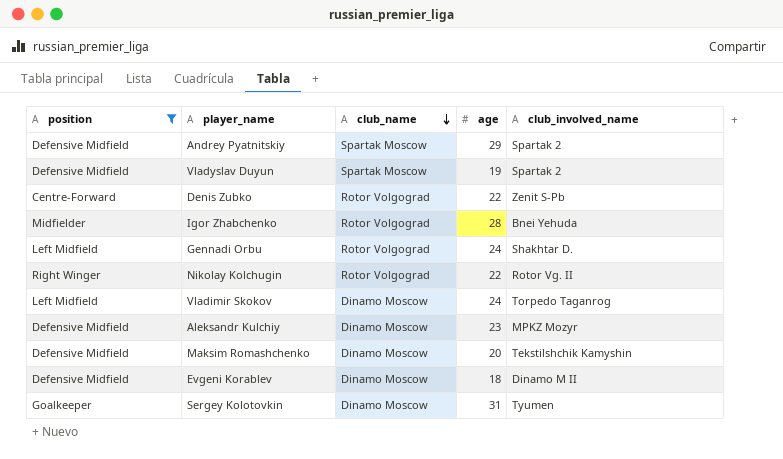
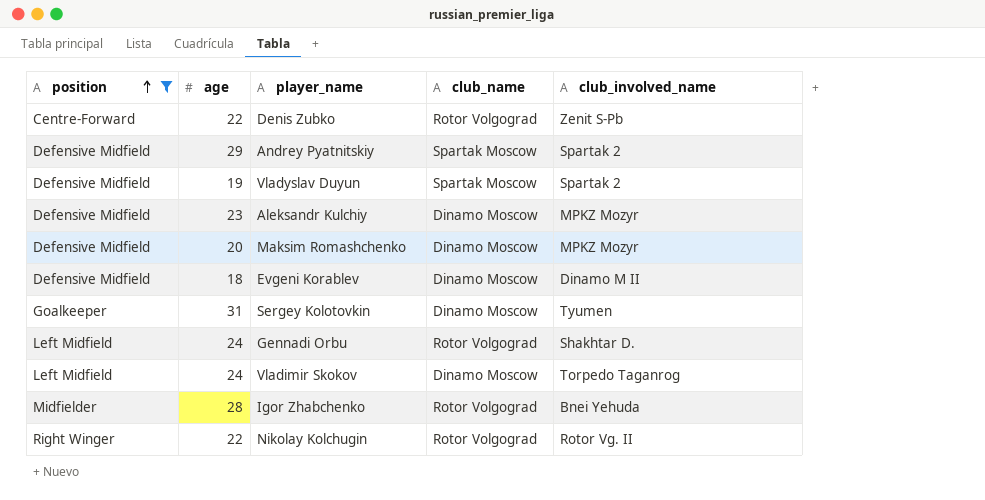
row order: club_name descending -> position ascending
column age | position: 4 -> 2
Maksim Romashchenko | club_involved_name: Tekstilshchik Kamyshin -> MPKZ Mozyr

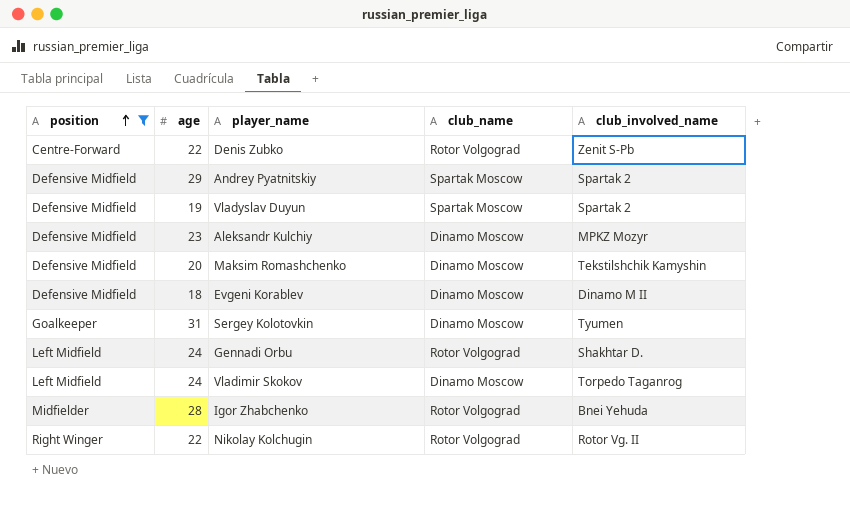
Maksim Romashchenko | club_involved_name: MPKZ Mozyr -> Tekstilshchik Kamyshin

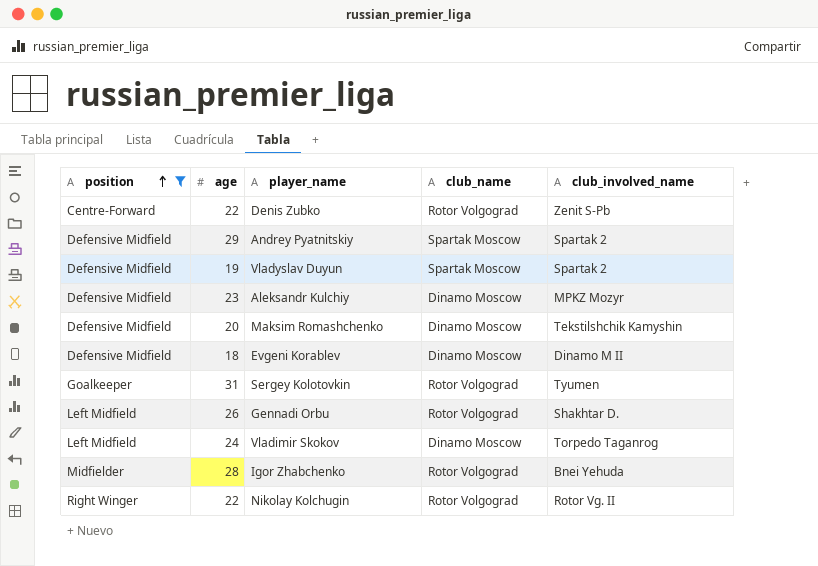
Sergey Kolotovkin | club_name: Dinamo Moscow -> Rotor Volgograd
Gennadi Orbu | age: 24 -> 26

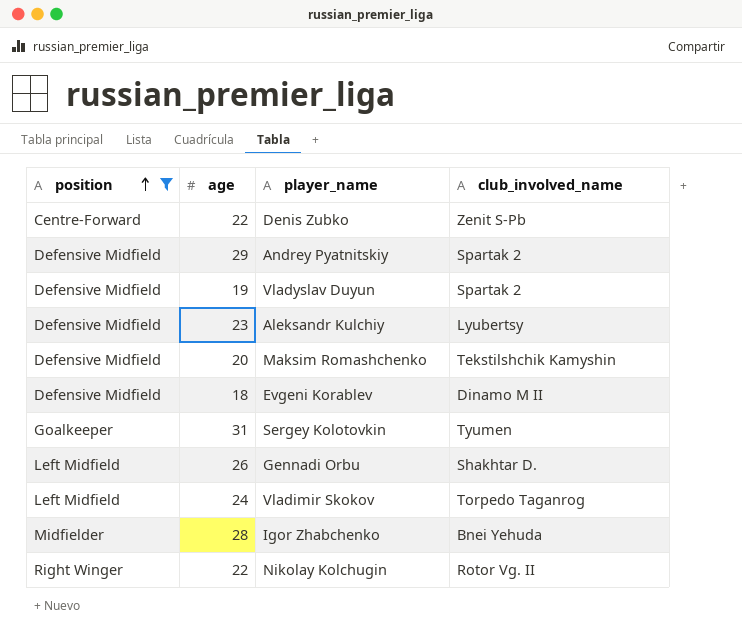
column club_name | position: 4 -> none
Aleksandr Kulchiy | club_involved_name: MPKZ Mozyr -> Lyubertsy

